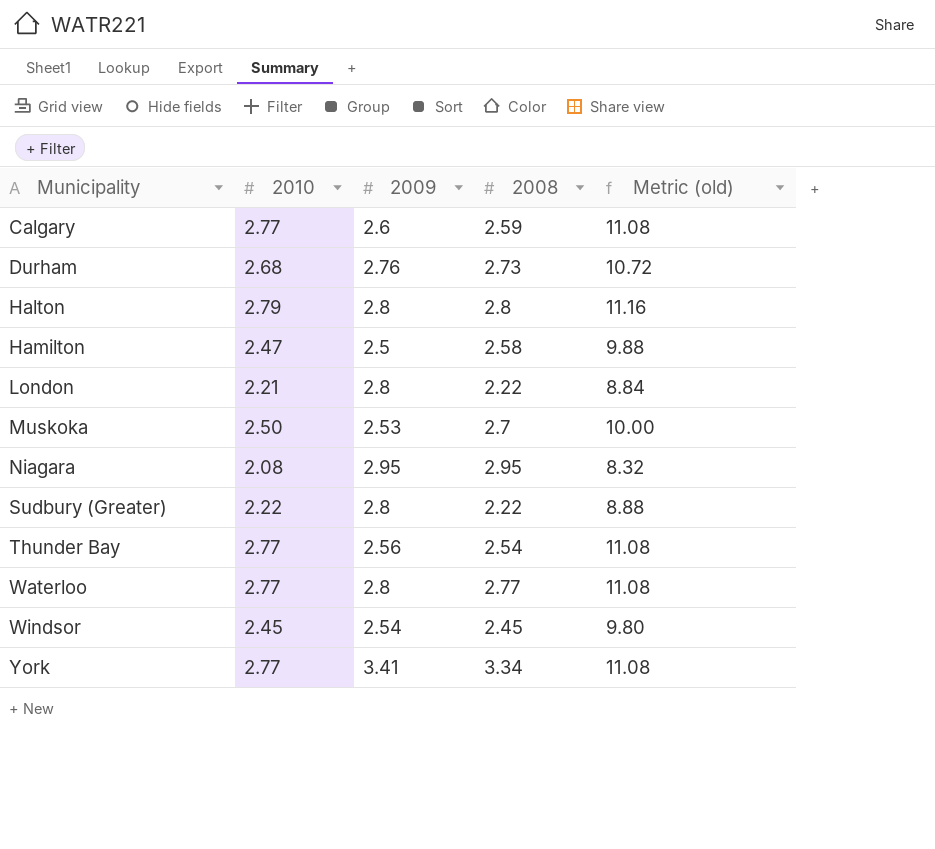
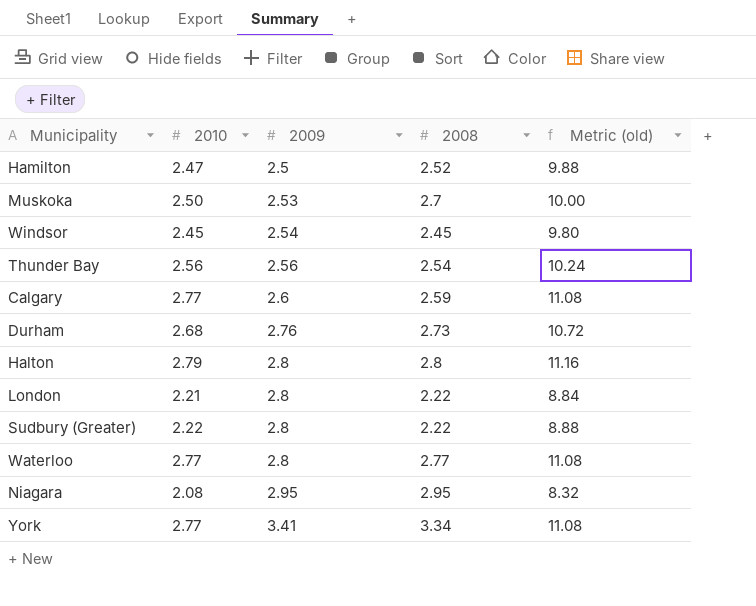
row order: Municipality ascending -> 2009 ascending
Hamilton | 2008: 2.58 -> 2.52
Thunder Bay | 2010: 2.77 -> 2.56
Thunder Bay | Metric (old): 11.08 -> 10.24

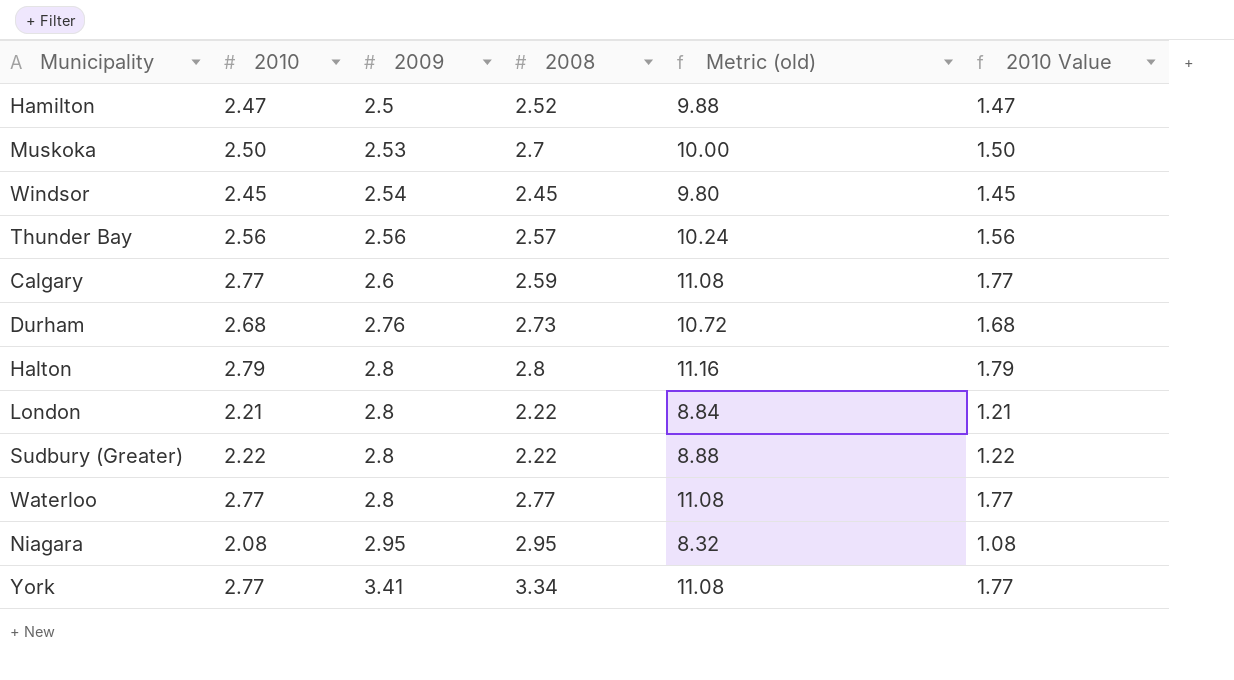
column 2010 Value | formula: none -> [2010] - 1
Thunder Bay | 2008: 2.54 -> 2.57

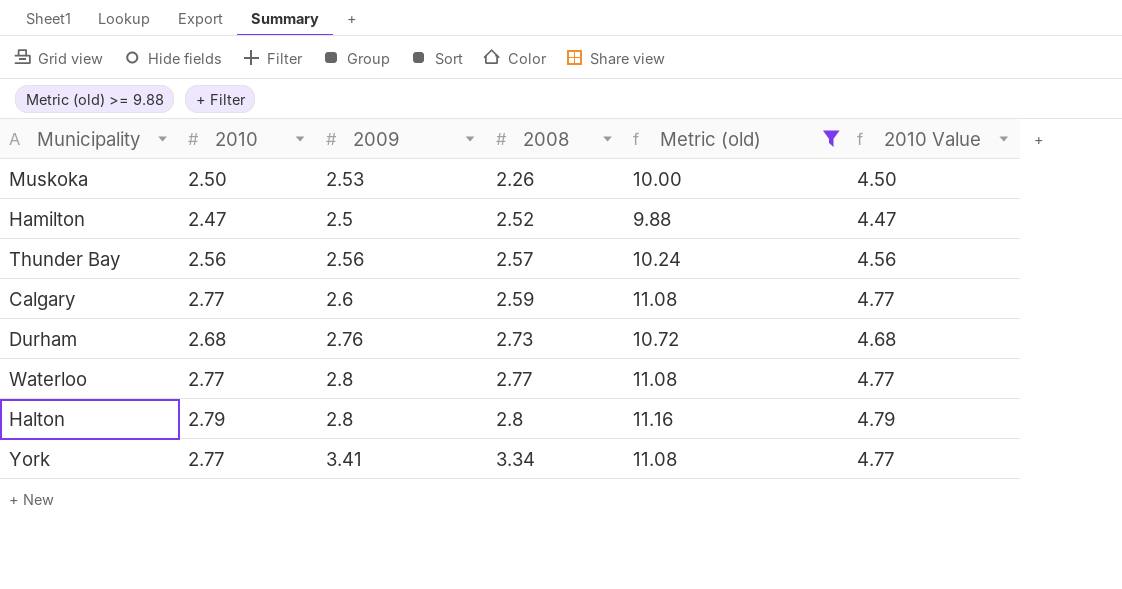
filter: none -> Metric (old) >= 9.88
row order: 2009 ascending -> 2008 ascending
column 2010 Value | formula: [2010] - 1 -> [2010] + 2
Muskoka | 2008: 2.7 -> 2.26

